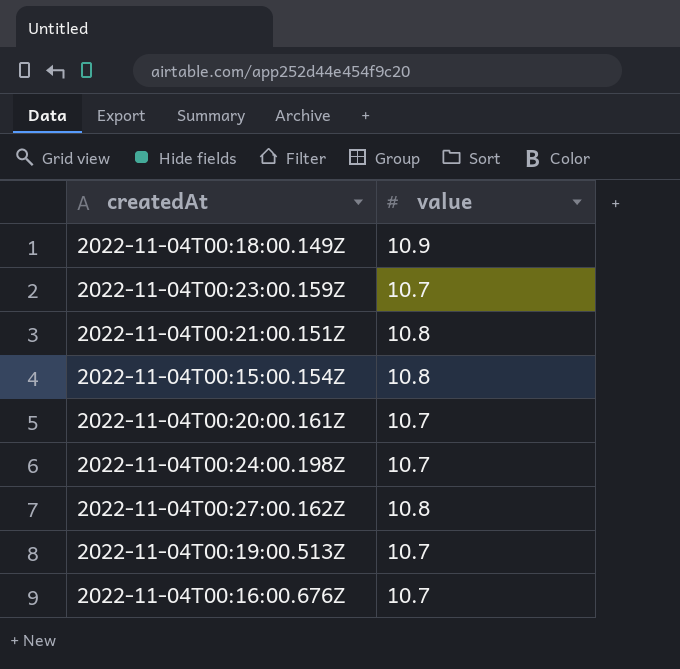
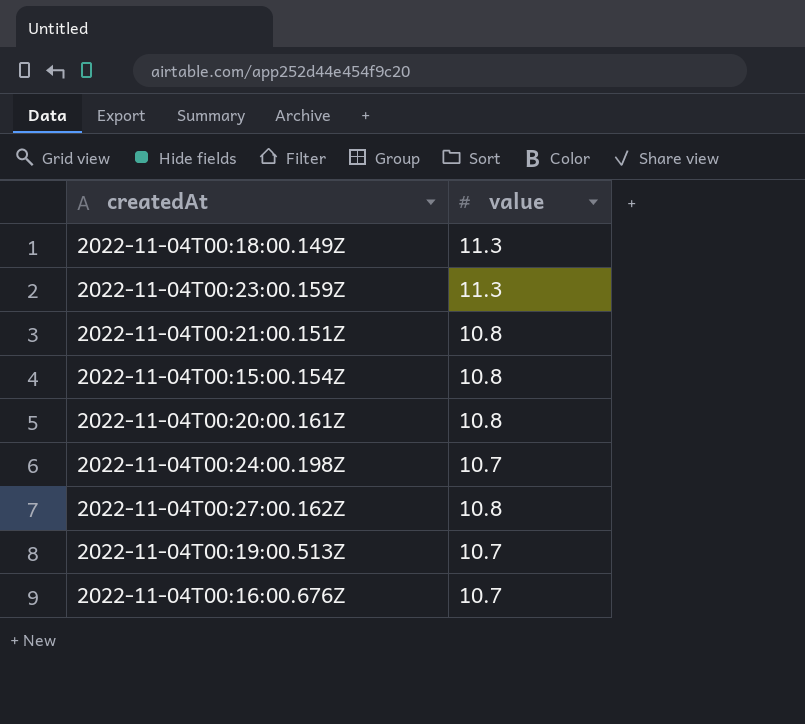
2022-11-04T00:18:00.149Z | value: 10.9 -> 11.3
2022-11-04T00:23:00.159Z | value: 10.7 -> 11.3
2022-11-04T00:20:00.161Z | value: 10.7 -> 10.8

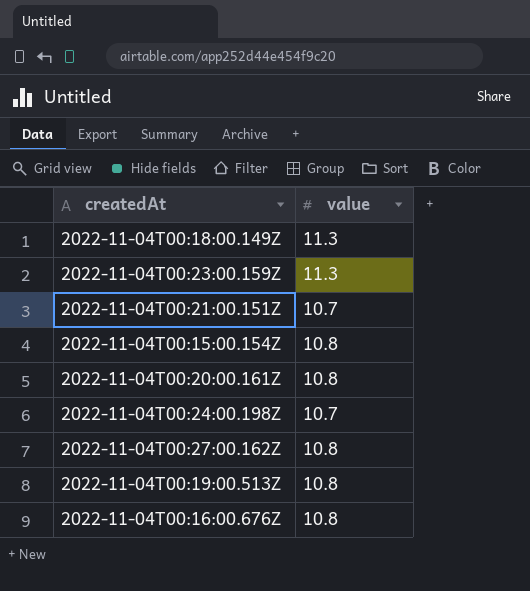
2022-11-04T00:21:00.151Z | value: 10.8 -> 10.7
2022-11-04T00:19:00.513Z | value: 10.7 -> 10.8
2022-11-04T00:16:00.676Z | value: 10.7 -> 10.8

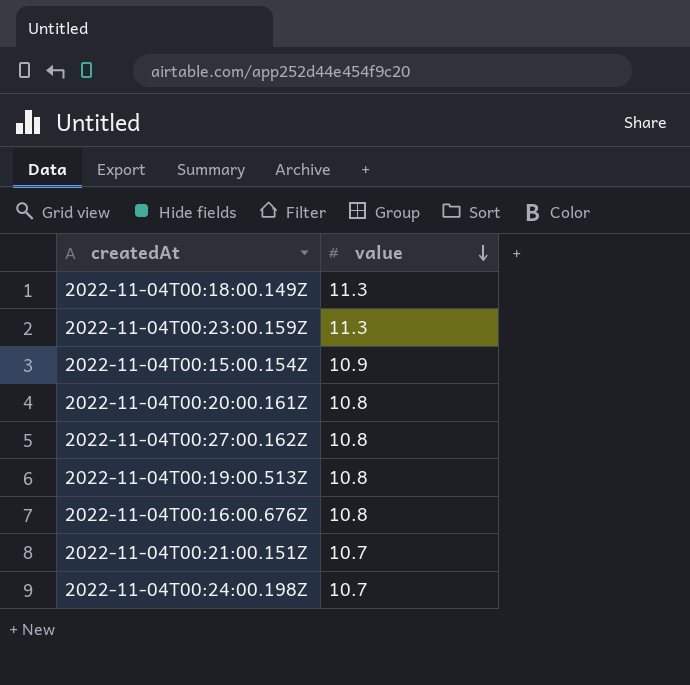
row order: none -> value descending
2022-11-04T00:15:00.154Z | value: 10.8 -> 10.9

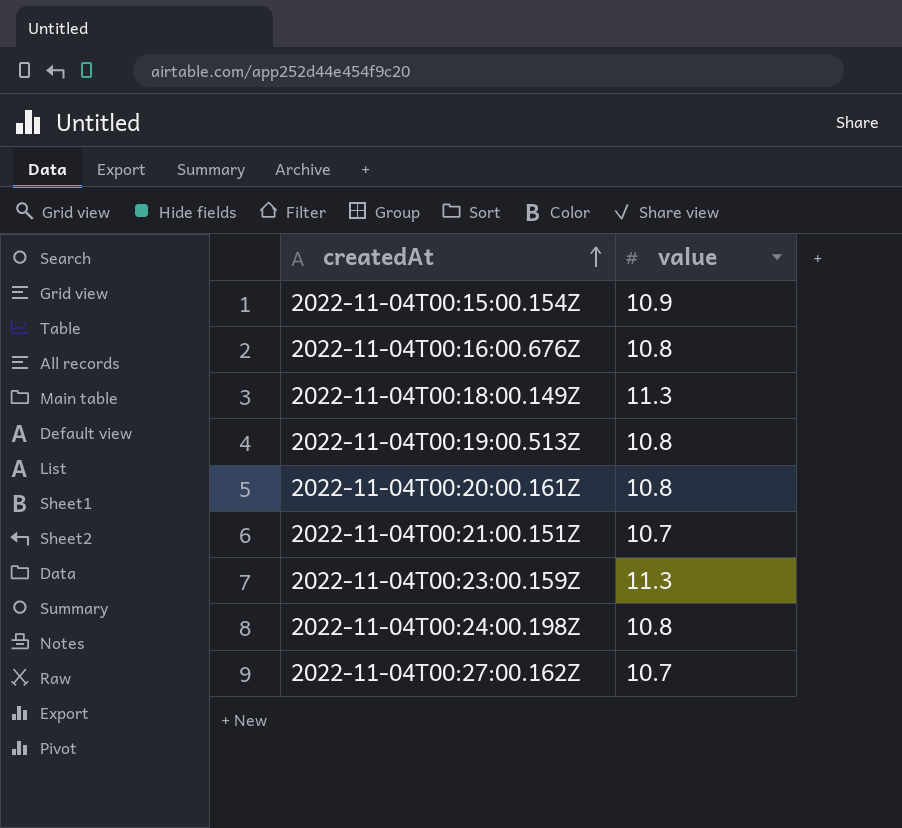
row order: value descending -> createdAt ascending
2022-11-04T00:24:00.198Z | value: 10.7 -> 10.8
2022-11-04T00:27:00.162Z | value: 10.8 -> 10.7

